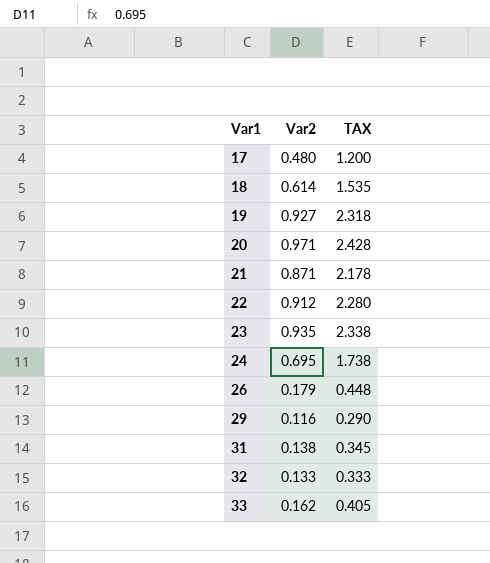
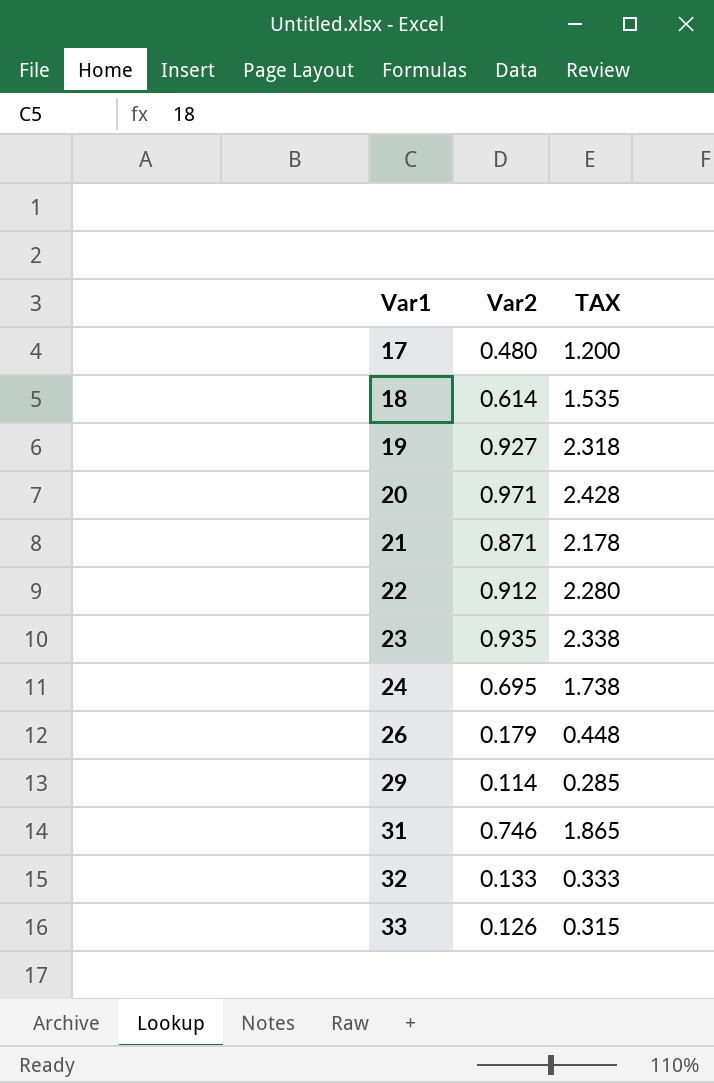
29 | Var2: 0.116 -> 0.114
29 | TAX: 0.290 -> 0.285
31 | Var2: 0.138 -> 0.746
31 | TAX: 0.345 -> 1.865
33 | Var2: 0.162 -> 0.126
33 | TAX: 0.405 -> 0.315

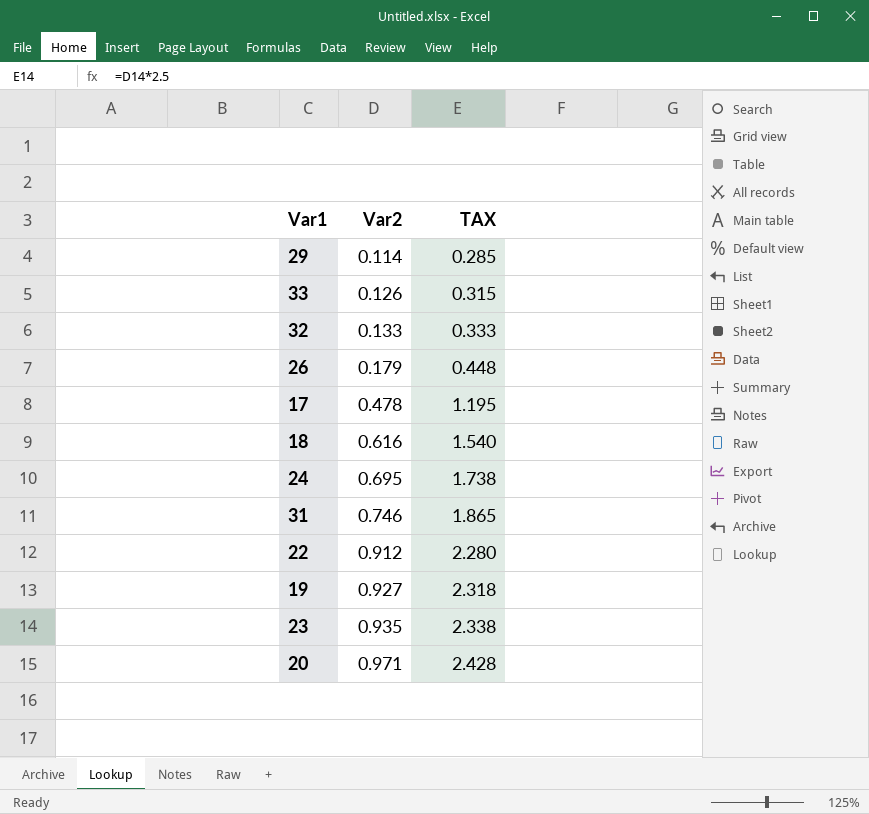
row order: Var1 ascending -> Var2 ascending
row 21: 0.871 | 2.178 -> none
17 | Var2: 0.480 -> 0.478
17 | TAX: 1.200 -> 1.195
18 | Var2: 0.614 -> 0.616
18 | TAX: 1.535 -> 1.540

